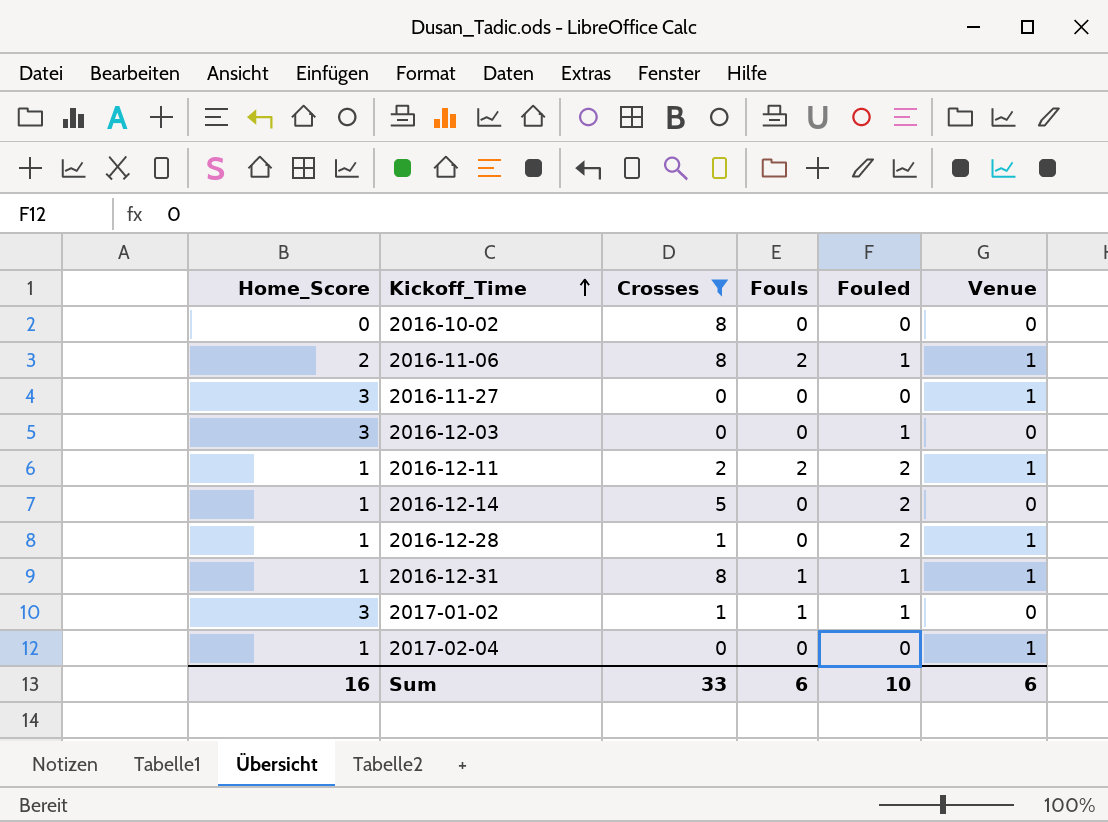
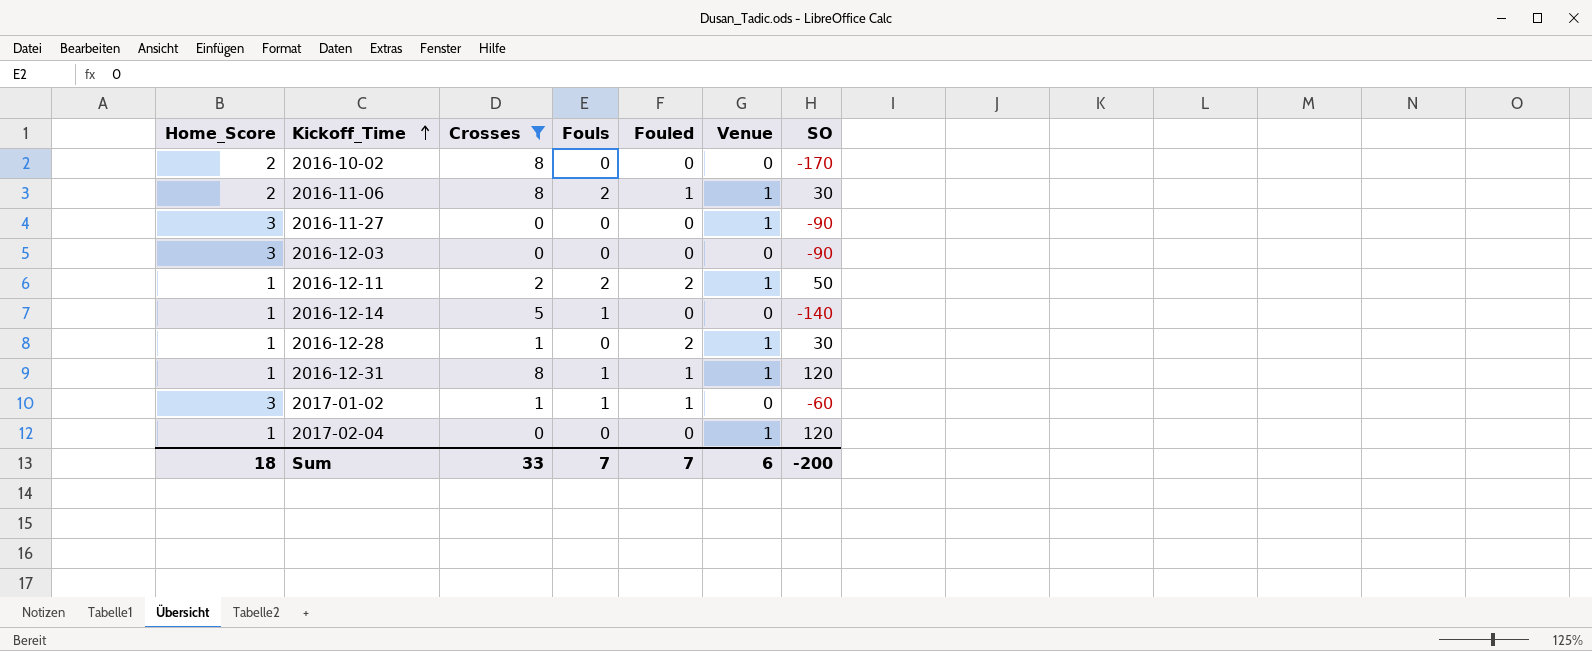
column SO | position: none -> 7
2016-10-02 | Home_Score: 0 -> 2
2016-12-03 | Fouled: 1 -> 0
2016-12-14 | Fouls: 0 -> 1
2016-12-14 | Fouled: 2 -> 0
Sum | Home_Score: 16 -> 18
Sum | Fouls: 6 -> 7
Sum | Fouled: 10 -> 7

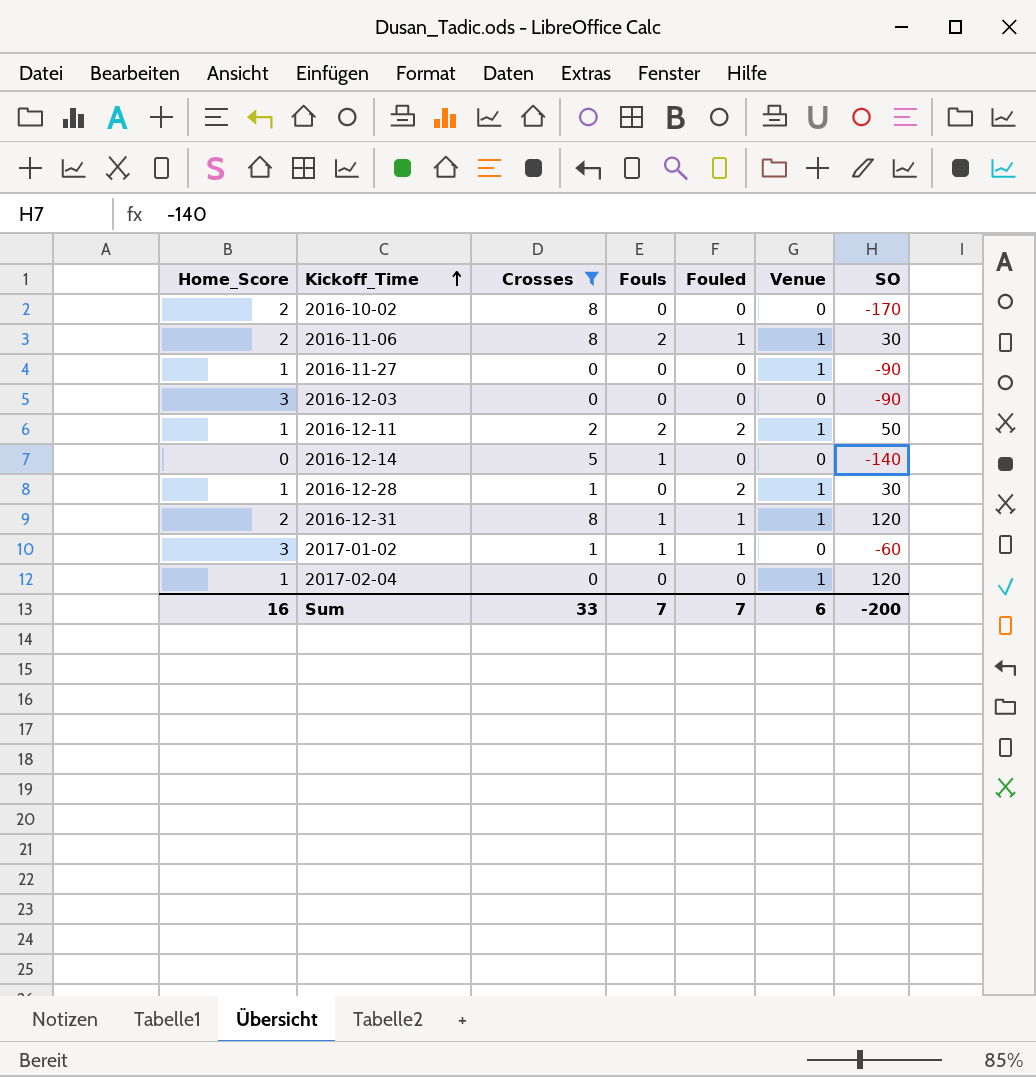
2016-11-27 | Home_Score: 3 -> 1
2016-12-14 | Home_Score: 1 -> 0
2016-12-31 | Home_Score: 1 -> 2
Sum | Home_Score: 18 -> 16

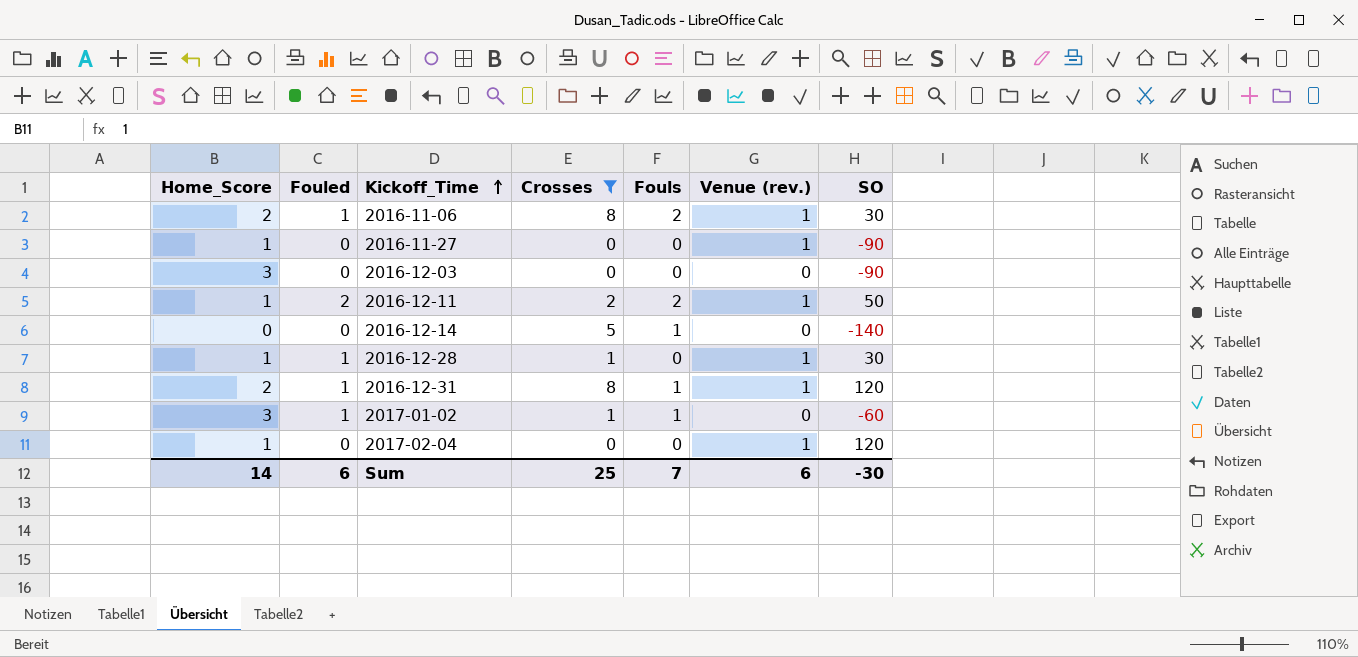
column Fouled | position: 5 -> 2
column name: Venue -> Venue (rev.)
row 2016-10-02: 2 | 8 | 0 | 0 | 0 | -170 -> none
2016-12-28 | Fouled: 2 -> 1
Sum | Home_Score: 16 -> 14
Sum | Fouled: 7 -> 6
Sum | Crosses: 33 -> 25
Sum | SO: -200 -> -30

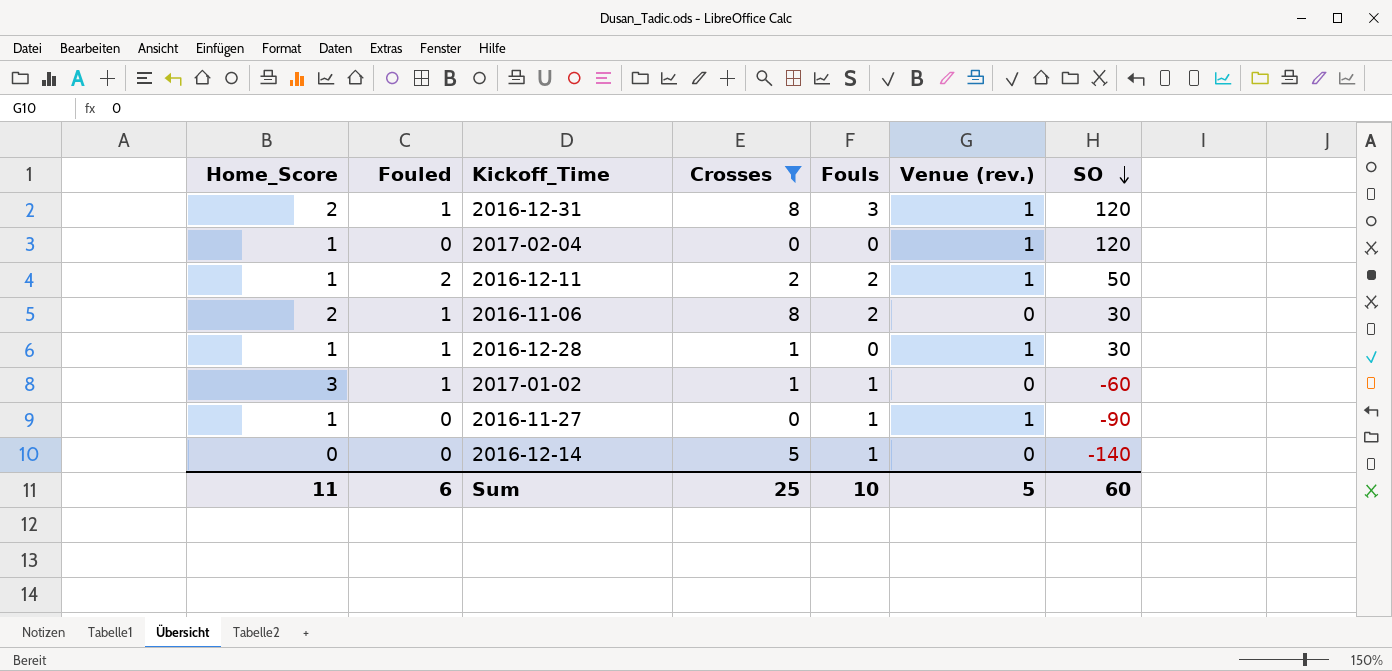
row order: Kickoff_Time ascending -> SO descending
row 2016-12-03: 3 | 0 | 0 | 0 | 0 | -90 -> none
2016-12-31 | Fouls: 1 -> 3
2016-11-06 | Venue (rev.): 1 -> 0
2016-11-27 | Fouls: 0 -> 1
Sum | Home_Score: 14 -> 11
Sum | Fouls: 7 -> 10
Sum | Venue (rev.): 6 -> 5
Sum | SO: -30 -> 60

